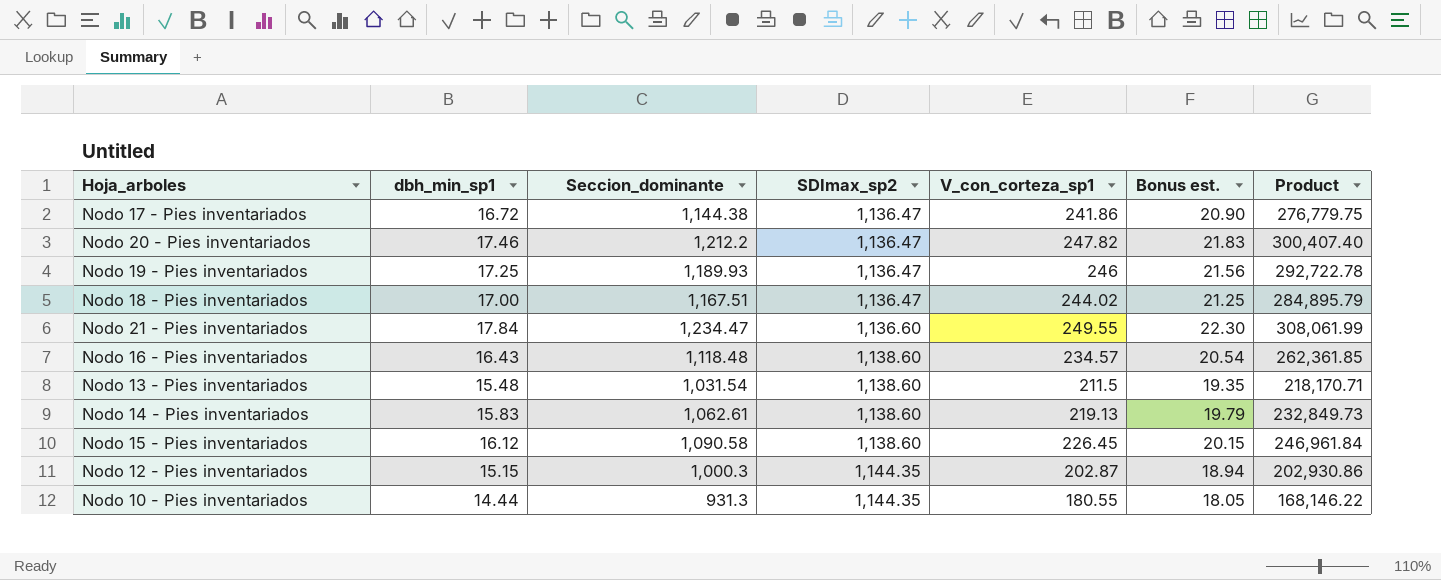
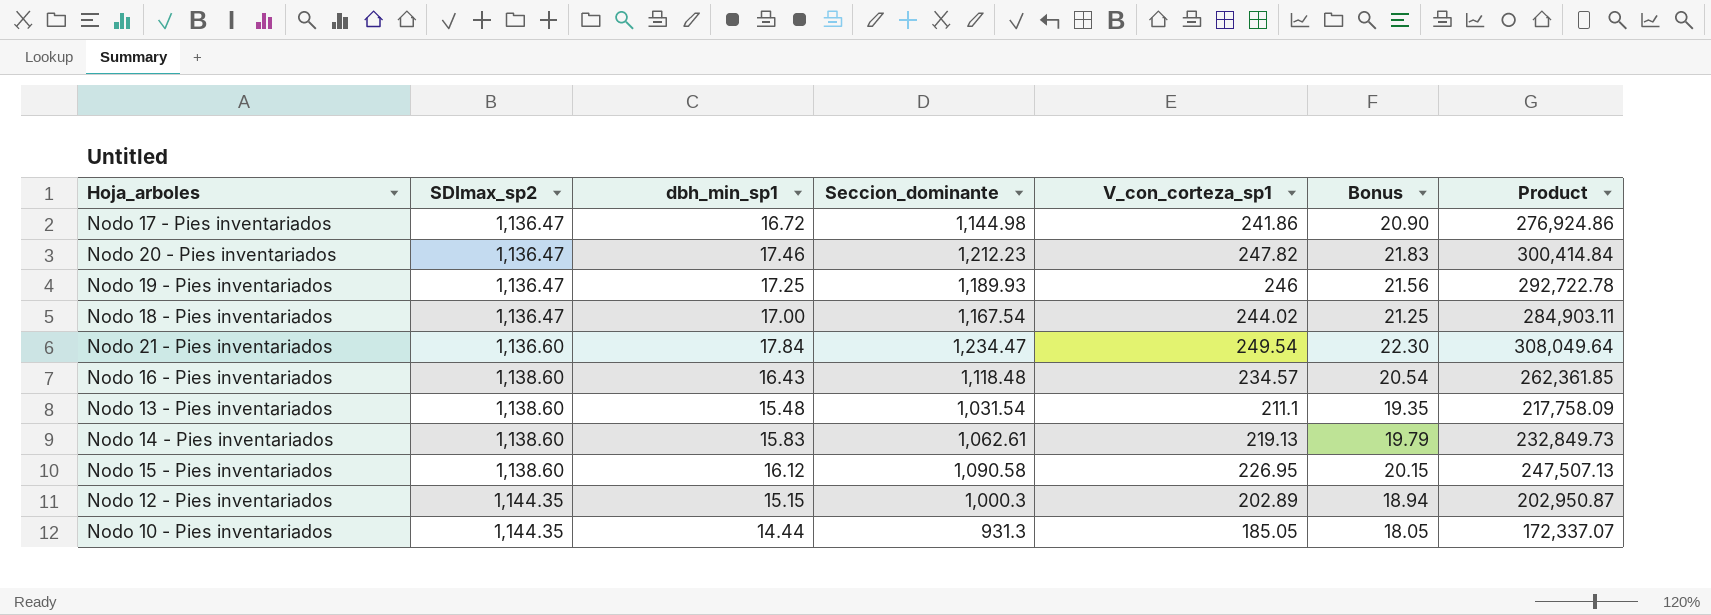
column SDImax_sp2 | position: 4 -> 2
column name: Bonus est. -> Bonus
Nodo 17 - Pies inventariados | Seccion_dominante: 1,144.38 -> 1,144.98
Nodo 17 - Pies inventariados | Product: 276,779.75 -> 276,924.86
Nodo 20 - Pies inventariados | Seccion_dominante: 1,212.2 -> 1,212.23
Nodo 20 - Pies inventariados | Product: 300,407.40 -> 300,414.84
Nodo 18 - Pies inventariados | Seccion_dominante: 1,167.51 -> 1,167.54
Nodo 18 - Pies inventariados | Product: 284,895.79 -> 284,903.11
Nodo 21 - Pies inventariados | V_con_corteza_sp1: 249.55 -> 249.54
Nodo 21 - Pies inventariados | Product: 308,061.99 -> 308,049.64
Nodo 13 - Pies inventariados | V_con_corteza_sp1: 211.5 -> 211.1
Nodo 13 - Pies inventariados | Product: 218,170.71 -> 217,758.09
Nodo 15 - Pies inventariados | V_con_corteza_sp1: 226.45 -> 226.95
Nodo 15 - Pies inventariados | Product: 246,961.84 -> 247,507.13
Nodo 12 - Pies inventariados | V_con_corteza_sp1: 202.87 -> 202.89
Nodo 12 - Pies inventariados | Product: 202,930.86 -> 202,950.87
Nodo 10 - Pies inventariados | V_con_corteza_sp1: 180.55 -> 185.05
Nodo 10 - Pies inventariados | Product: 168,146.22 -> 172,337.07

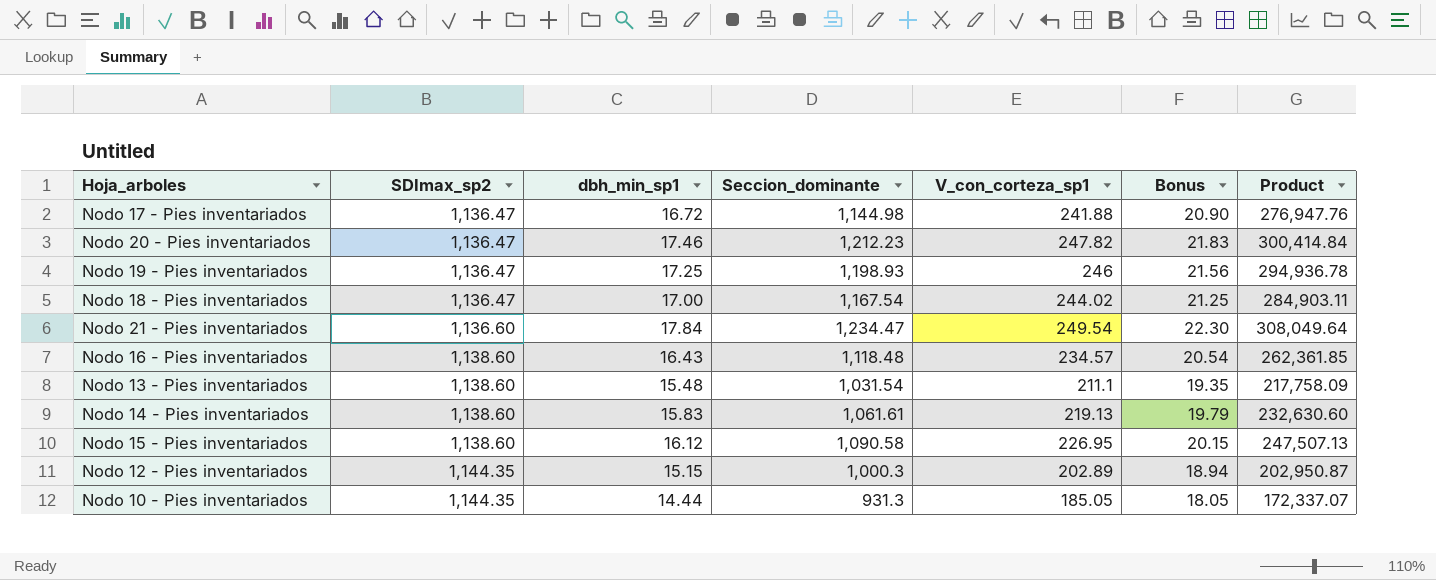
Nodo 17 - Pies inventariados | V_con_corteza_sp1: 241.86 -> 241.88
Nodo 17 - Pies inventariados | Product: 276,924.86 -> 276,947.76
Nodo 19 - Pies inventariados | Seccion_dominante: 1,189.93 -> 1,198.93
Nodo 19 - Pies inventariados | Product: 292,722.78 -> 294,936.78
Nodo 14 - Pies inventariados | Seccion_dominante: 1,062.61 -> 1,061.61
Nodo 14 - Pies inventariados | Product: 232,849.73 -> 232,630.60

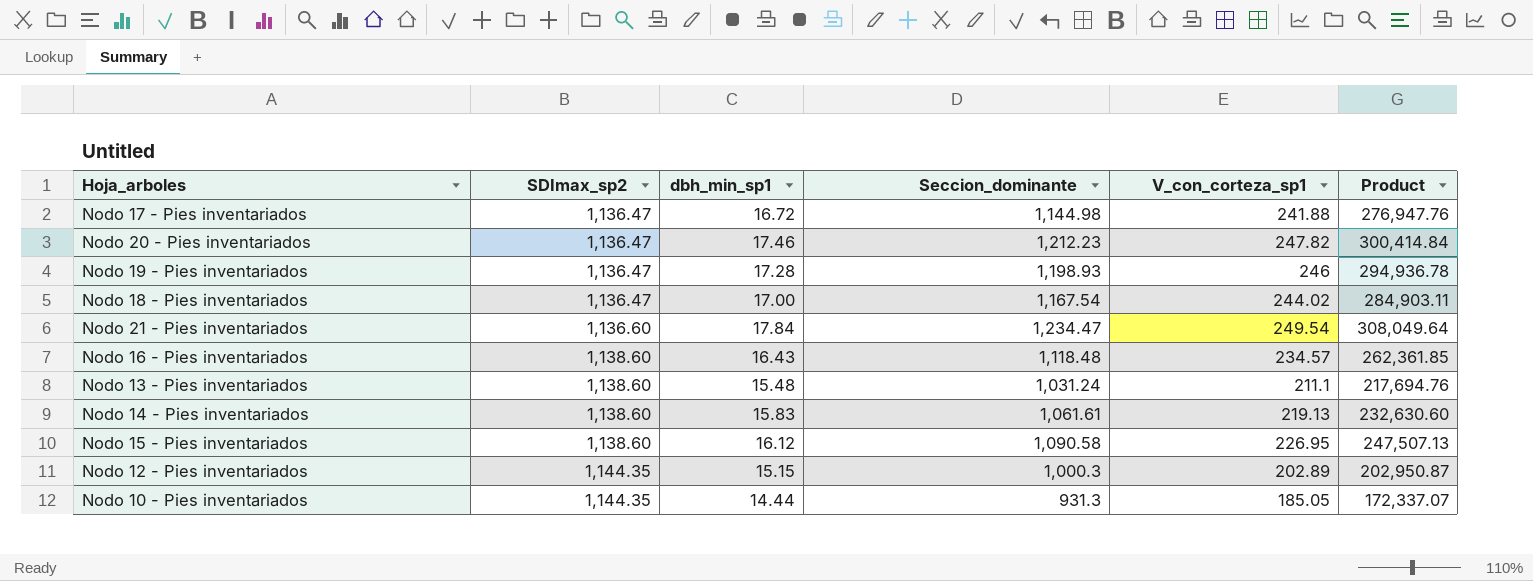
column Bonus | formula: [dbh_min_sp1] * 1.25 -> none
Nodo 19 - Pies inventariados | dbh_min_sp1: 17.25 -> 17.28
Nodo 13 - Pies inventariados | Seccion_dominante: 1,031.54 -> 1,031.24
Nodo 13 - Pies inventariados | Product: 217,758.09 -> 217,694.76

